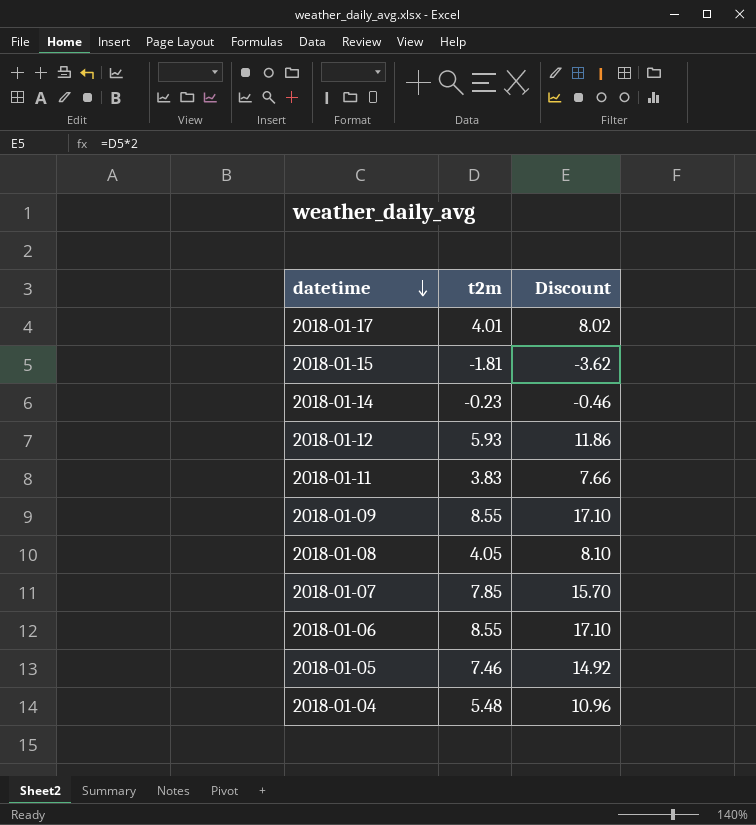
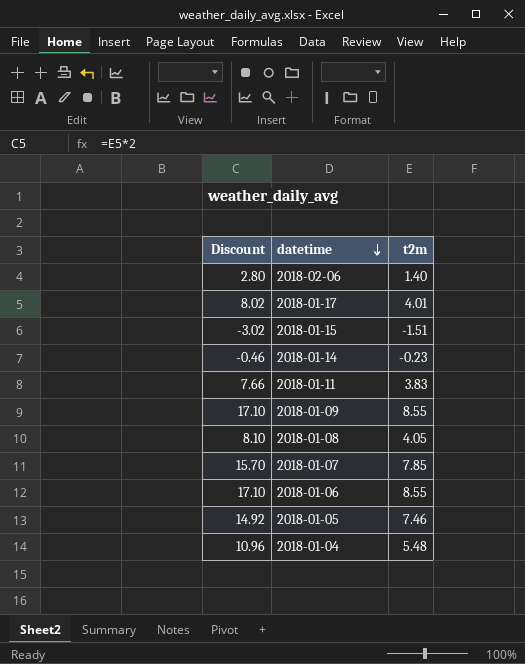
column Discount | position: 3 -> 1
row 2018-01-12: 5.93 | 11.86 -> none
row 2018-02-06: none -> 2.80 | 1.40
2018-01-15 | Discount: -3.62 -> -3.02
2018-01-15 | t2m: -1.81 -> -1.51

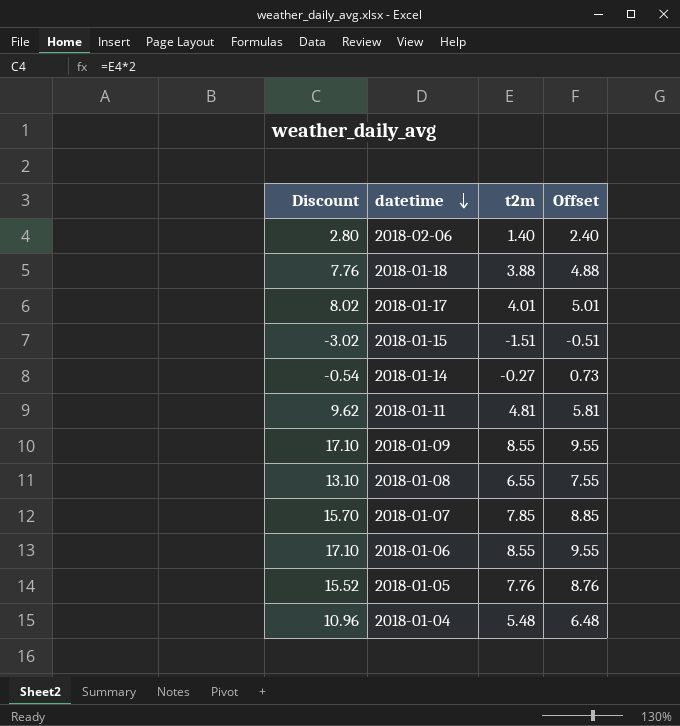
column Offset | formula: none -> [t2m] + 1
row 2018-01-18: none -> 7.76 | 3.88 | 4.88
2018-01-14 | Discount: -0.46 -> -0.54
2018-01-14 | t2m: -0.23 -> -0.27
2018-01-11 | Discount: 7.66 -> 9.62
2018-01-11 | t2m: 3.83 -> 4.81
2018-01-08 | Discount: 8.10 -> 13.10
2018-01-08 | t2m: 4.05 -> 6.55
2018-01-05 | Discount: 14.92 -> 15.52
2018-01-05 | t2m: 7.46 -> 7.76

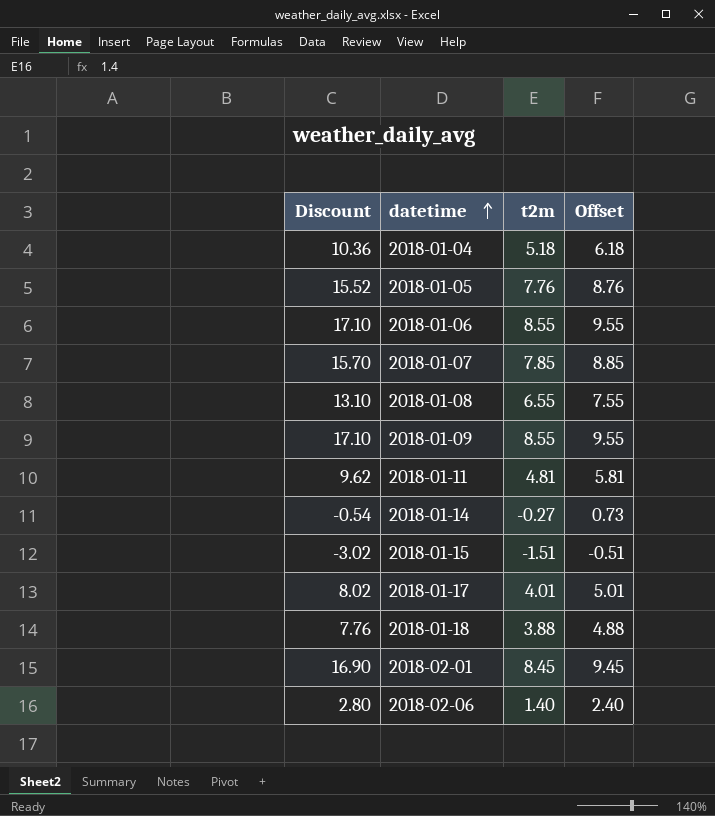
row order: datetime descending -> datetime ascending
2018-01-04 | Discount: 10.96 -> 10.36
2018-01-04 | t2m: 5.48 -> 5.18
2018-01-04 | Offset: 6.48 -> 6.18
row 2018-02-01: none -> 16.90 | 8.45 | 9.45

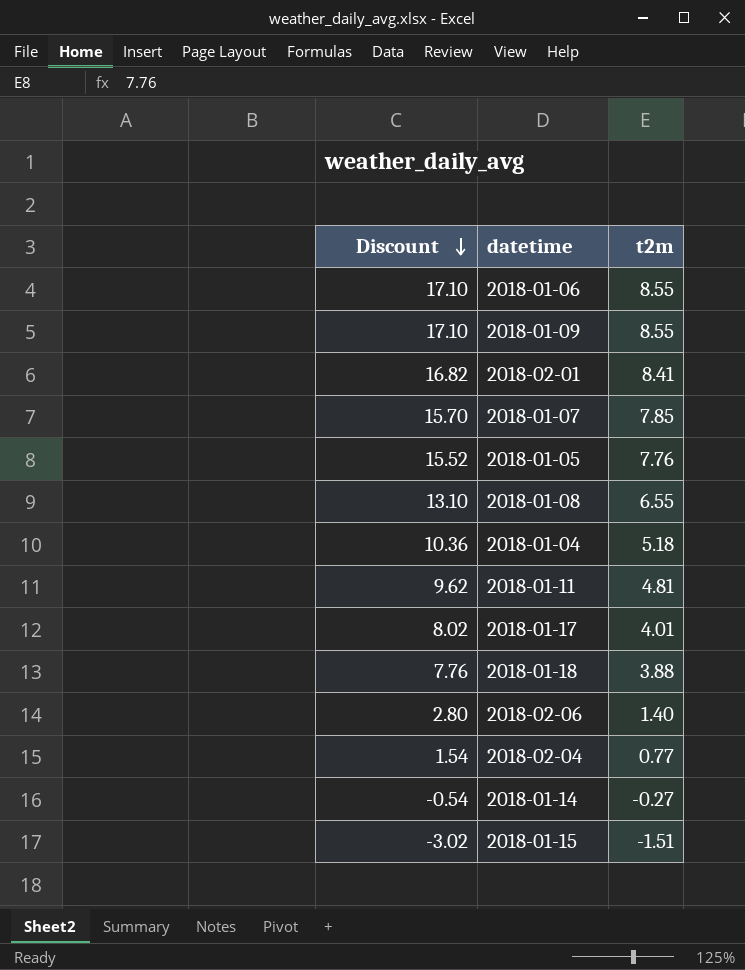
row order: datetime ascending -> Discount descending
column Offset | formula: [t2m] + 1 -> none
2018-02-01 | Discount: 16.90 -> 16.82
2018-02-01 | t2m: 8.45 -> 8.41
row 2018-02-04: none -> 1.54 | 0.77

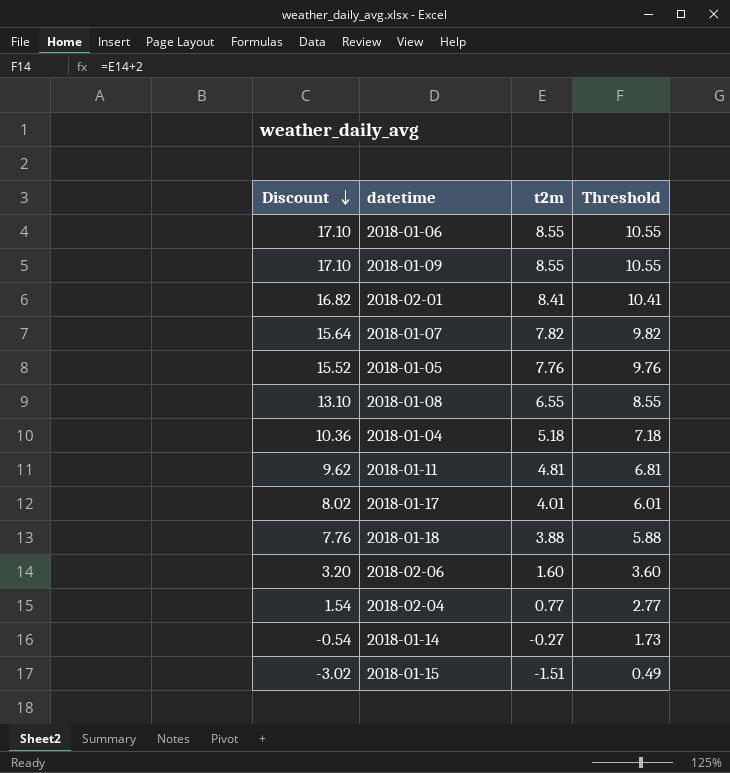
column Threshold | formula: none -> [t2m] + 2
2018-01-07 | Discount: 15.70 -> 15.64
2018-01-07 | t2m: 7.85 -> 7.82
2018-02-06 | Discount: 2.80 -> 3.20
2018-02-06 | t2m: 1.40 -> 1.60

